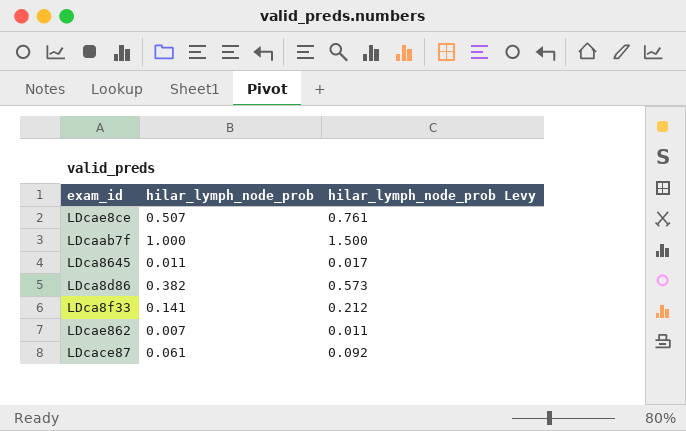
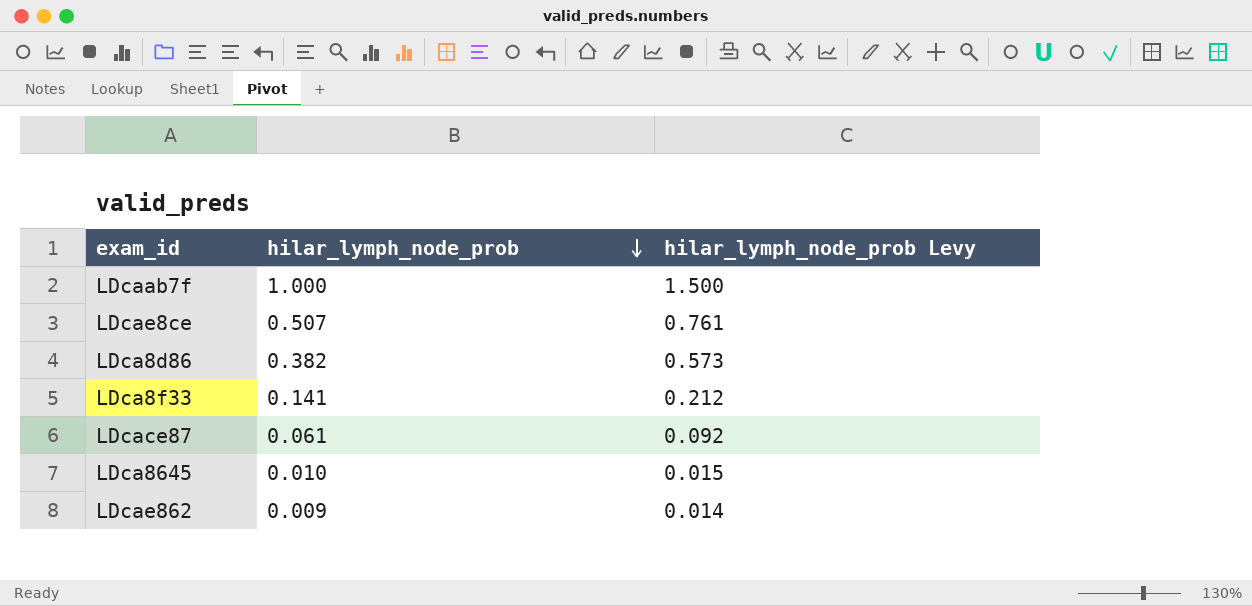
row order: none -> hilar_lymph_node_prob descending
LDca8645 | hilar_lymph_node_prob: 0.011 -> 0.010
LDca8645 | hilar_lymph_node_prob Levy: 0.017 -> 0.015
LDcae862 | hilar_lymph_node_prob: 0.007 -> 0.009
LDcae862 | hilar_lymph_node_prob Levy: 0.011 -> 0.014

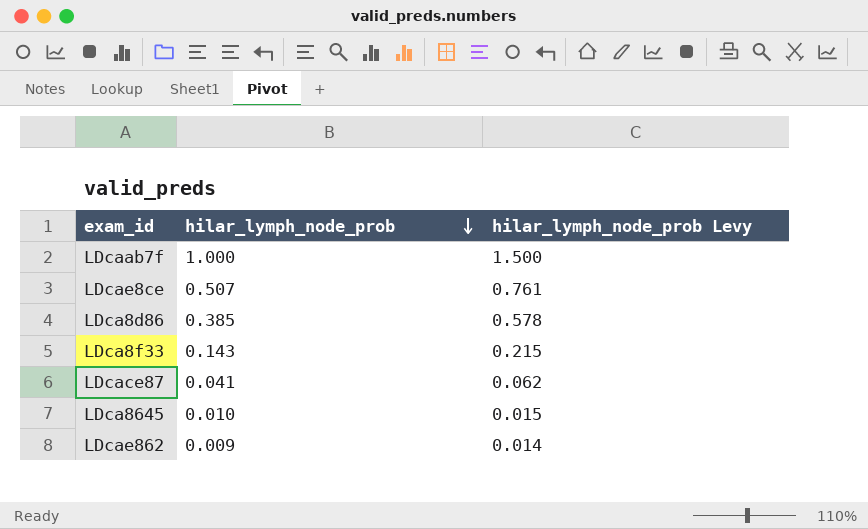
LDca8d86 | hilar_lymph_node_prob: 0.382 -> 0.385
LDca8d86 | hilar_lymph_node_prob Levy: 0.573 -> 0.578
LDca8f33 | hilar_lymph_node_prob: 0.141 -> 0.143
LDca8f33 | hilar_lymph_node_prob Levy: 0.212 -> 0.215
LDcace87 | hilar_lymph_node_prob: 0.061 -> 0.041
LDcace87 | hilar_lymph_node_prob Levy: 0.092 -> 0.062

